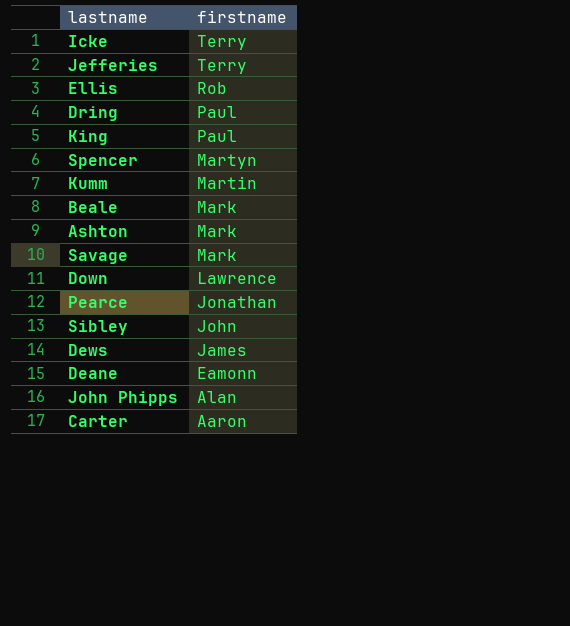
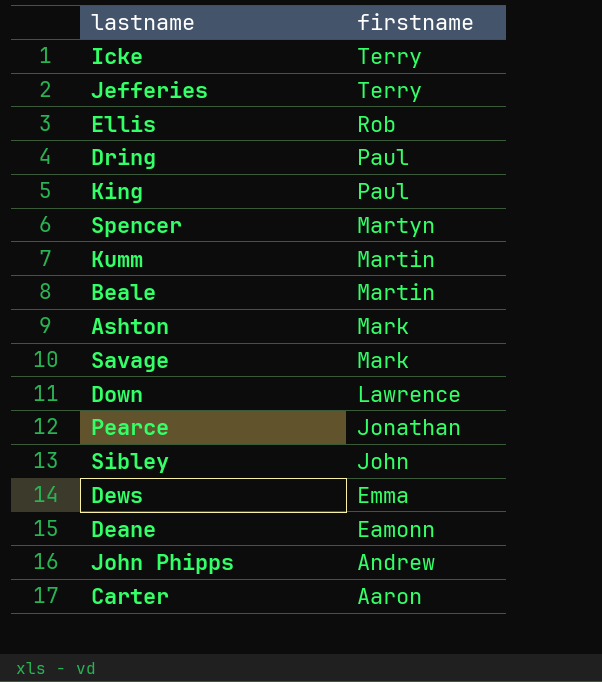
Beale | firstname: Mark -> Martin
Dews | firstname: James -> Emma
John Phipps | firstname: Alan -> Andrew

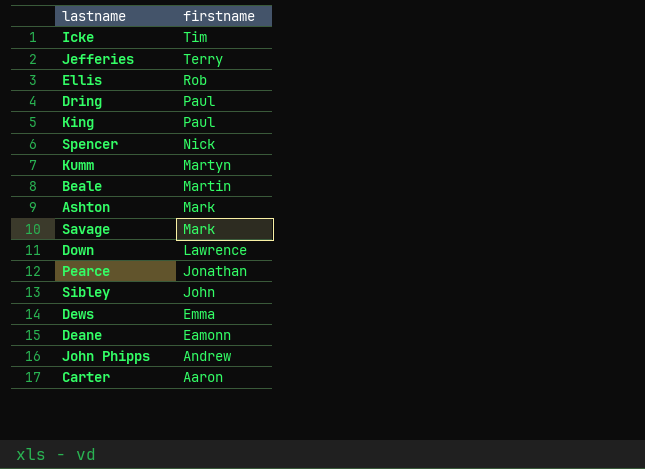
Icke | firstname: Terry -> Tim
Spencer | firstname: Martyn -> Nick
Kumm | firstname: Martin -> Martyn

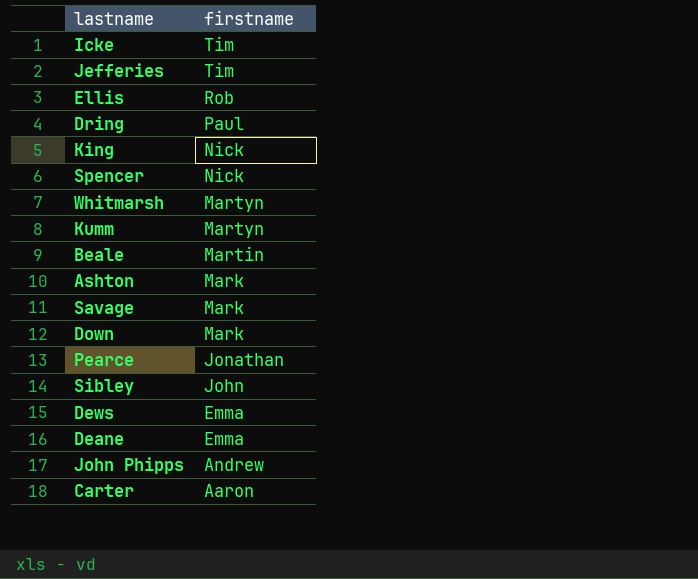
Jefferies | firstname: Terry -> Tim
King | firstname: Paul -> Nick
row Whitmarsh: none -> Martyn
Down | firstname: Lawrence -> Mark
Deane | firstname: Eamonn -> Emma

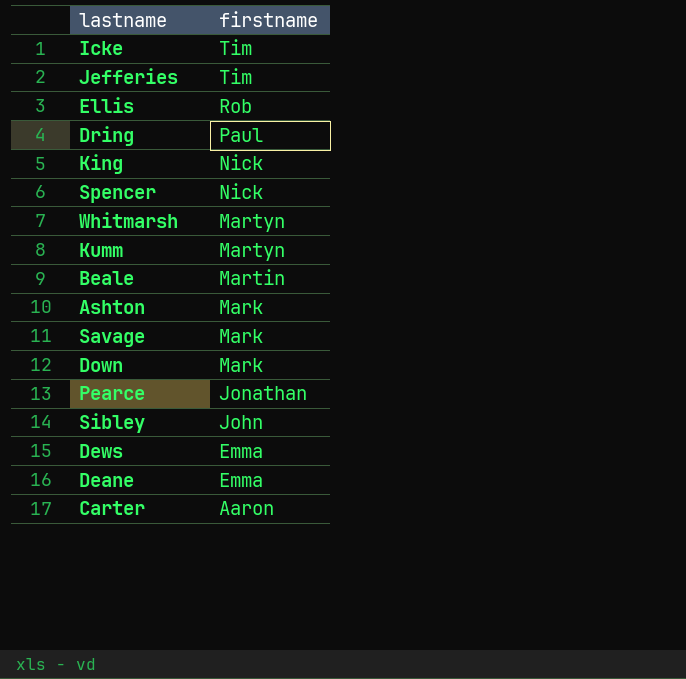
row John Phipps: Andrew -> none

